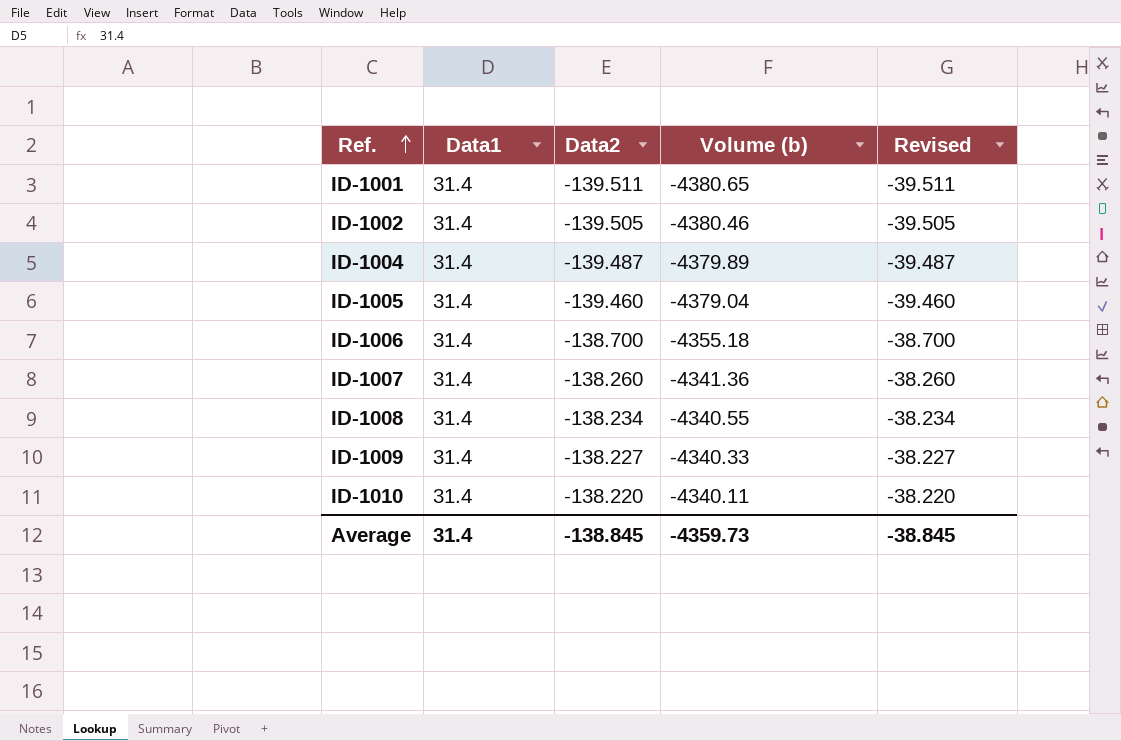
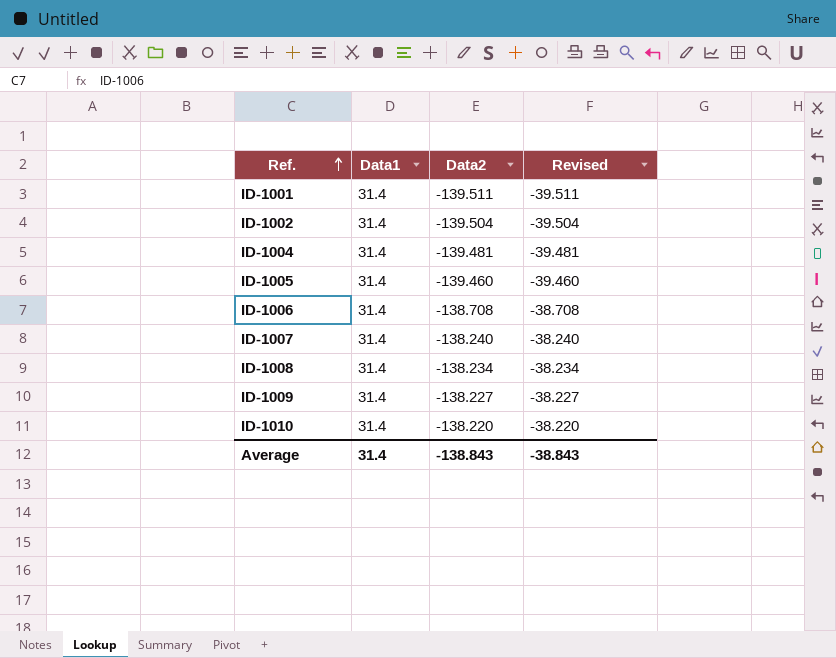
column Volume (b) | formula: [Data1] * [Data2] -> none
ID-1002 | Data2: -139.505 -> -139.504
ID-1002 | Revised: -39.505 -> -39.504
ID-1004 | Data2: -139.487 -> -139.481
ID-1004 | Revised: -39.487 -> -39.481
ID-1006 | Data2: -138.700 -> -138.708
ID-1006 | Revised: -38.700 -> -38.708
ID-1007 | Data2: -138.260 -> -138.240
ID-1007 | Revised: -38.260 -> -38.240
Average | Data2: -138.845 -> -138.843
Average | Revised: -38.845 -> -38.843

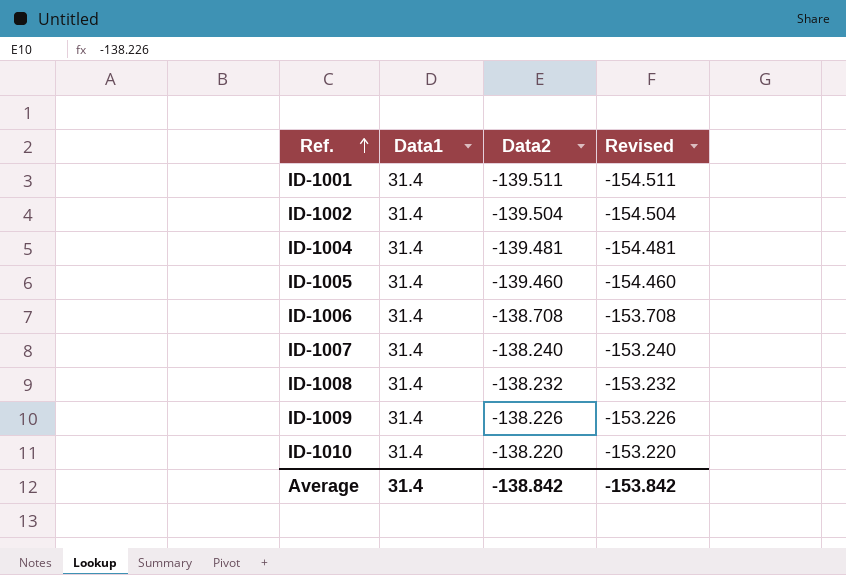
column Revised | formula: [Data2] + 100 -> [Data2] - 15
ID-1008 | Data2: -138.234 -> -138.232
ID-1009 | Data2: -138.227 -> -138.226
Average | Data2: -138.843 -> -138.842
Average | Revised: -38.843 -> -153.842

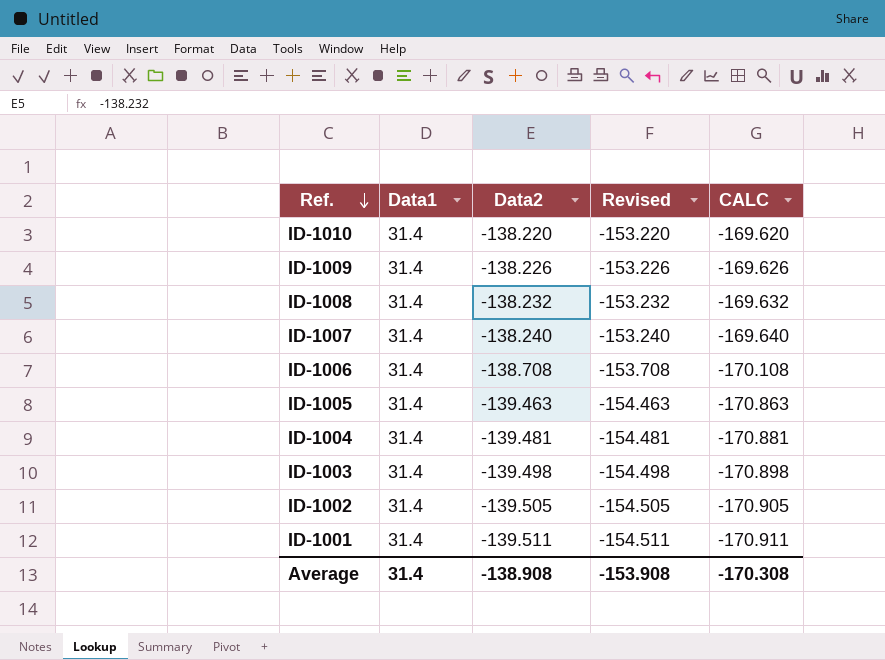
row order: Ref. ascending -> Ref. descending
column CALC | formula: none -> [Data2] - [Data1]
ID-1005 | Data2: -139.460 -> -139.463
ID-1005 | Revised: -154.460 -> -154.463
row ID-1003: none -> 31.4 | -139.498 | -154.498 | -170.898
ID-1002 | Data2: -139.504 -> -139.505
ID-1002 | Revised: -154.504 -> -154.505
Average | Data2: -138.842 -> -138.908
Average | Revised: -153.842 -> -153.908

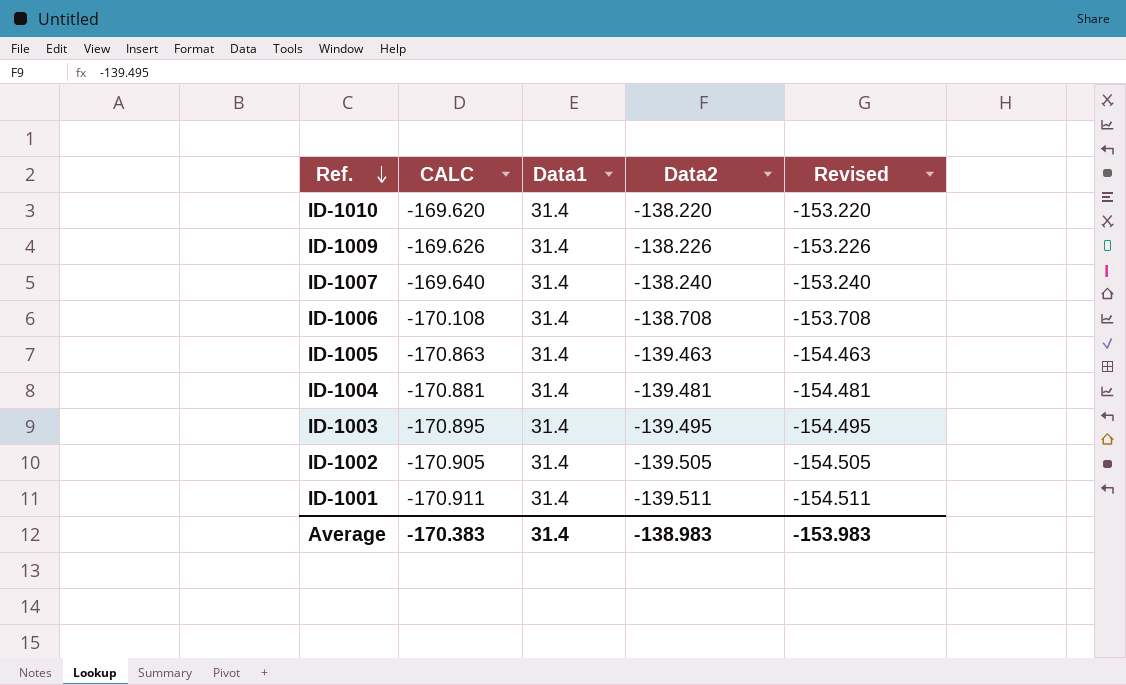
column CALC | position: 5 -> 2
row ID-1008: 31.4 | -138.232 | -153.232 | -169.632 -> none
ID-1003 | CALC: -170.898 -> -170.895
ID-1003 | Data2: -139.498 -> -139.495
ID-1003 | Revised: -154.498 -> -154.495
Average | CALC: -170.308 -> -170.383
Average | Data2: -138.908 -> -138.983
Average | Revised: -153.908 -> -153.983

